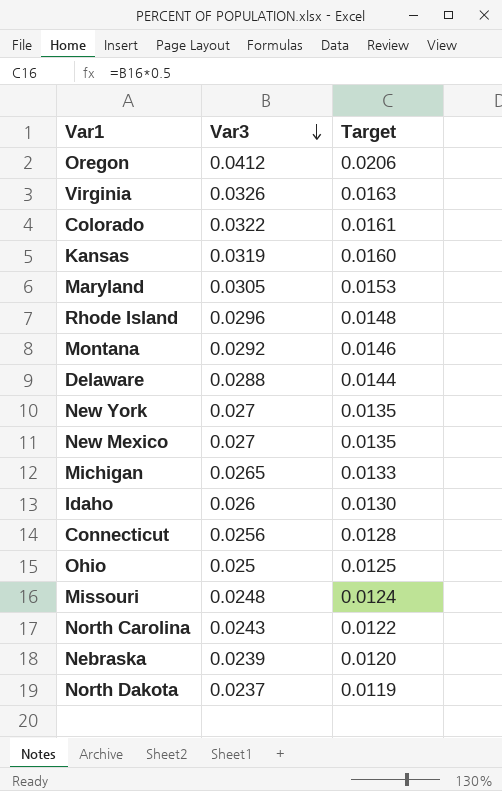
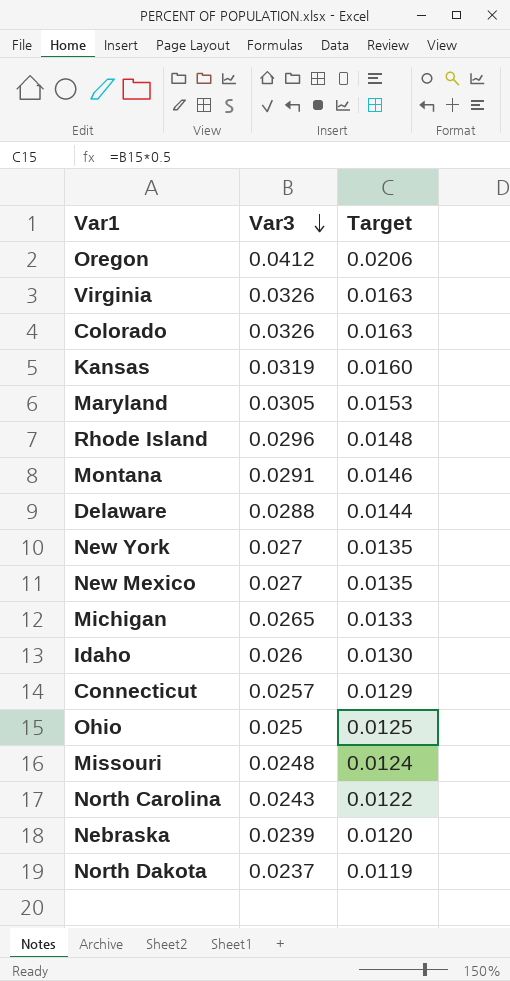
Colorado | Var3: 0.0322 -> 0.0326
Colorado | Target: 0.0161 -> 0.0163
Montana | Var3: 0.0292 -> 0.0291
Connecticut | Var3: 0.0256 -> 0.0257
Connecticut | Target: 0.0128 -> 0.0129

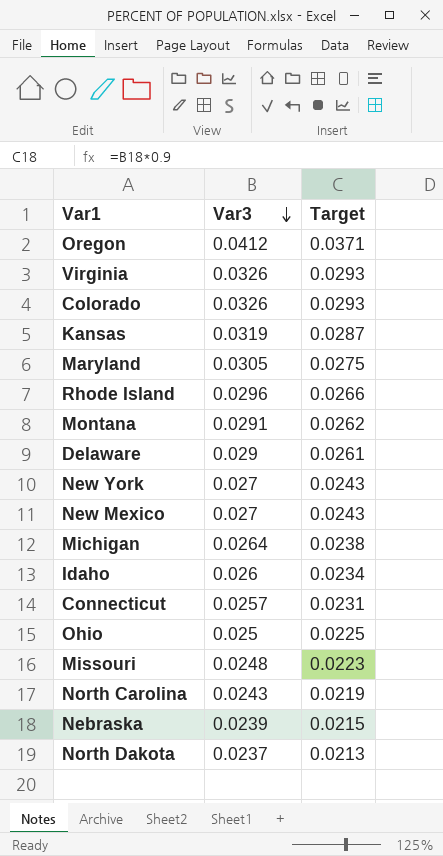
column Target | formula: [Var3] * 0.5 -> [Var3] * 0.9
Delaware | Var3: 0.0288 -> 0.029
Michigan | Var3: 0.0265 -> 0.0264

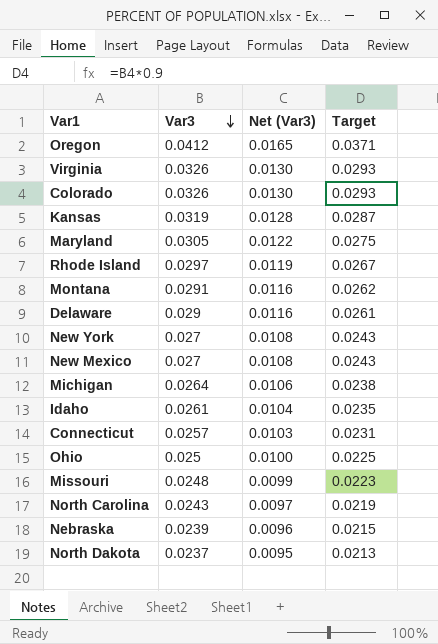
column Net (Var3) | formula: none -> [Var3] * 0.4
Rhode Island | Var3: 0.0296 -> 0.0297
Rhode Island | Target: 0.0266 -> 0.0267
Idaho | Var3: 0.026 -> 0.0261
Idaho | Target: 0.0234 -> 0.0235

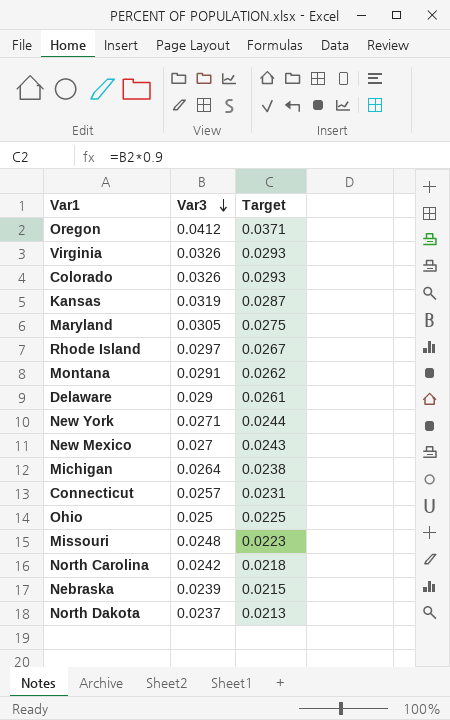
column Net (Var3) | formula: [Var3] * 0.4 -> none
row Idaho: 0.0261 | 0.0104 | 0.0235 -> none
New York | Var3: 0.027 -> 0.0271
New York | Target: 0.0243 -> 0.0244
North Carolina | Var3: 0.0243 -> 0.0242
North Carolina | Target: 0.0219 -> 0.0218

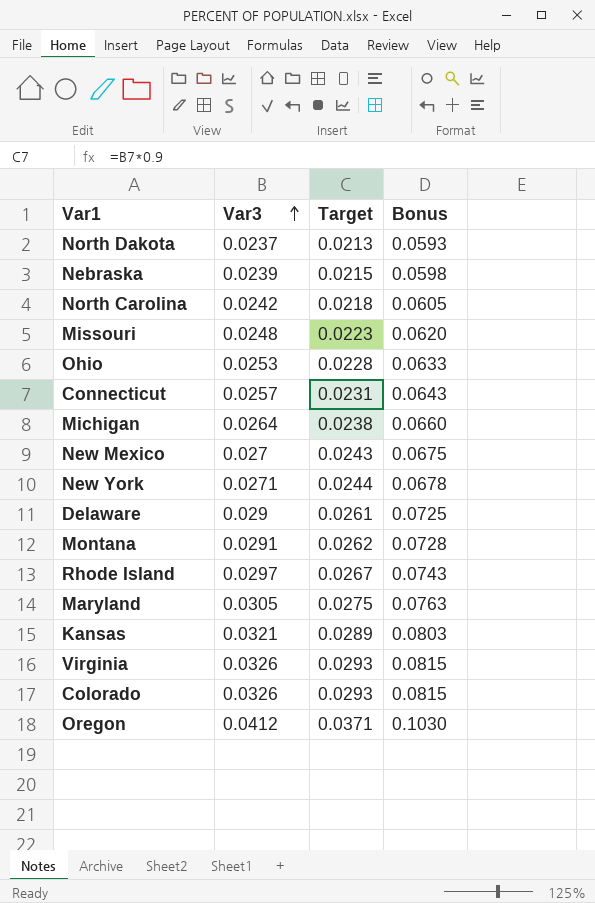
row order: Var3 descending -> Var3 ascending
column Bonus | formula: none -> [Var3] * 2.5
Ohio | Var3: 0.025 -> 0.0253
Ohio | Target: 0.0225 -> 0.0228
Kansas | Var3: 0.0319 -> 0.0321
Kansas | Target: 0.0287 -> 0.0289

